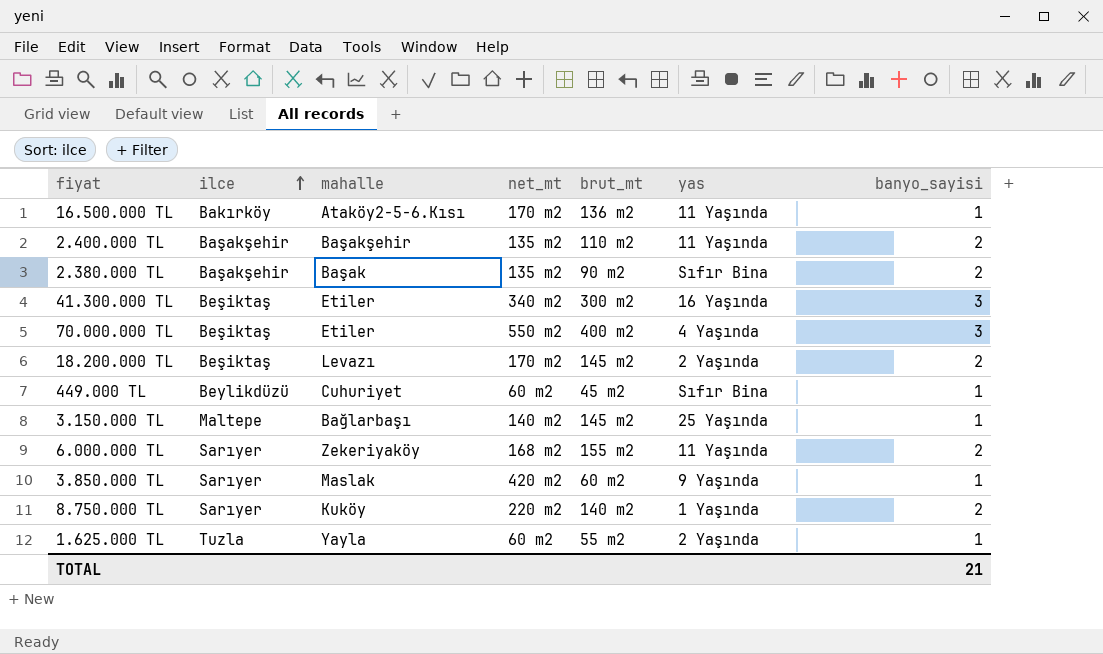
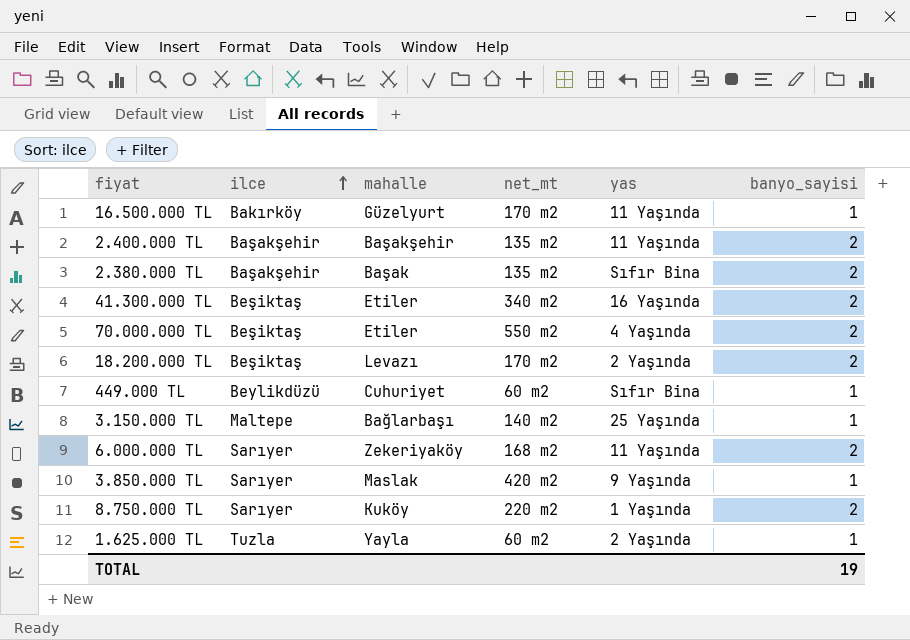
column brut_mt | position: 5 -> none
16.500.000 TL | mahalle: Ataköy2-5-6.Kısı -> Güzelyurt
41.300.000 TL | banyo_sayisi: 3 -> 2
70.000.000 TL | banyo_sayisi: 3 -> 2
TOTAL | banyo_sayisi: 21 -> 19

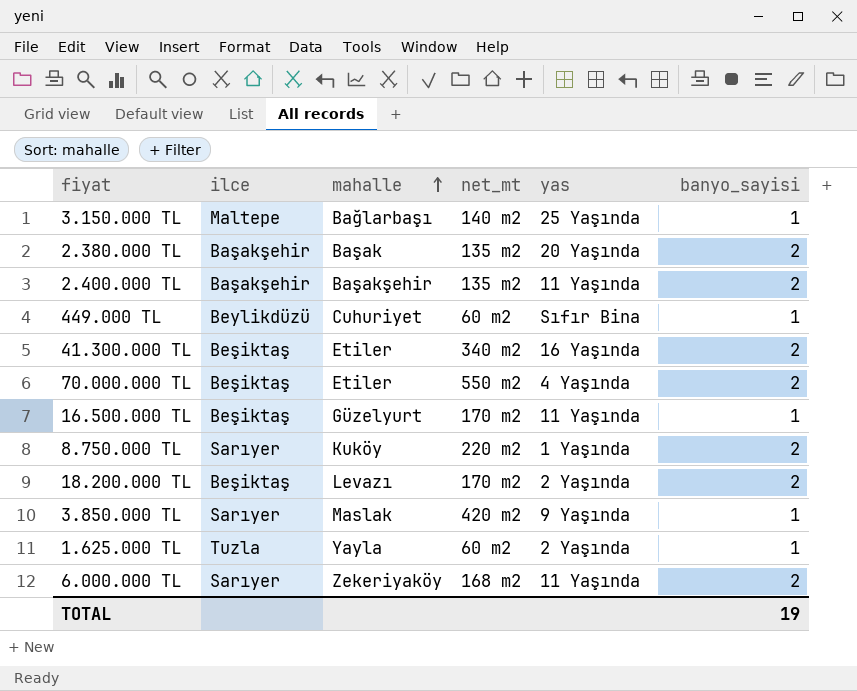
row order: ilce ascending -> mahalle ascending
2.380.000 TL | yas: Sıfır Bina -> 20 Yaşında
16.500.000 TL | ilce: Bakırköy -> Beşiktaş

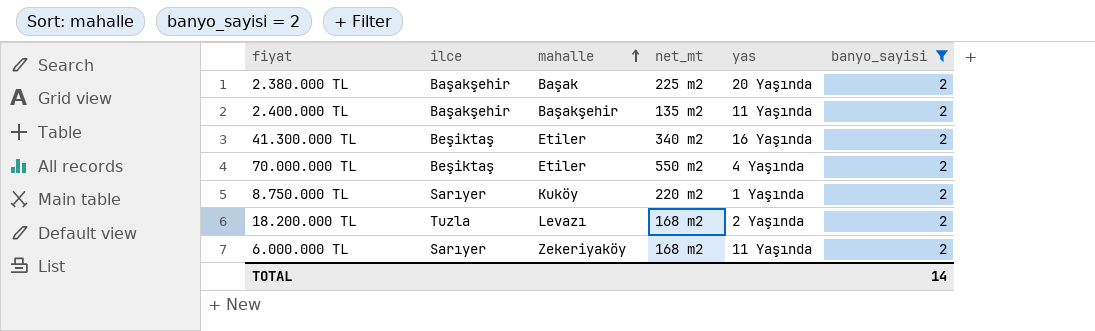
filter: none -> banyo_sayisi = 2
2.380.000 TL | net_mt: 135 m2 -> 225 m2
18.200.000 TL | ilce: Beşiktaş -> Tuzla
18.200.000 TL | net_mt: 170 m2 -> 168 m2
TOTAL | banyo_sayisi: 19 -> 14

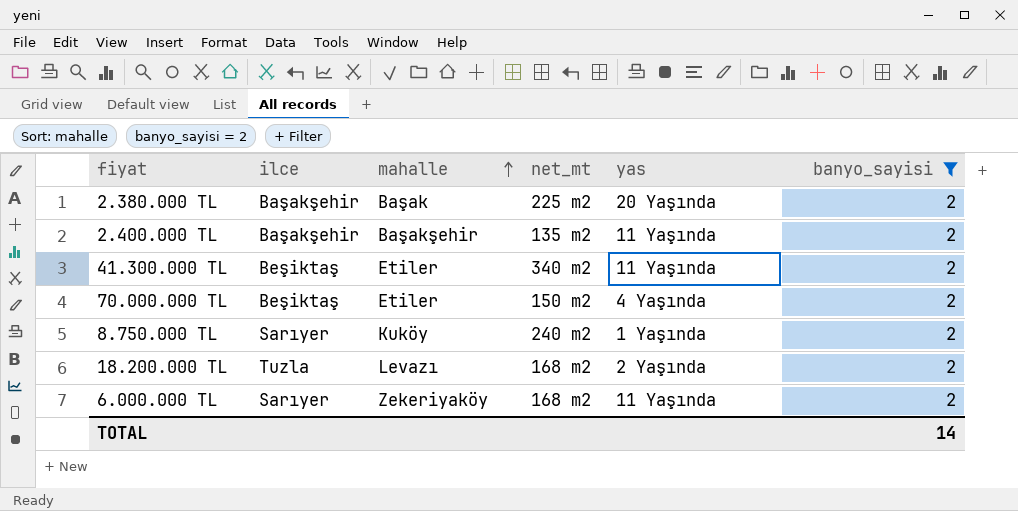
41.300.000 TL | yas: 16 Yaşında -> 11 Yaşında
70.000.000 TL | net_mt: 550 m2 -> 150 m2
8.750.000 TL | net_mt: 220 m2 -> 240 m2

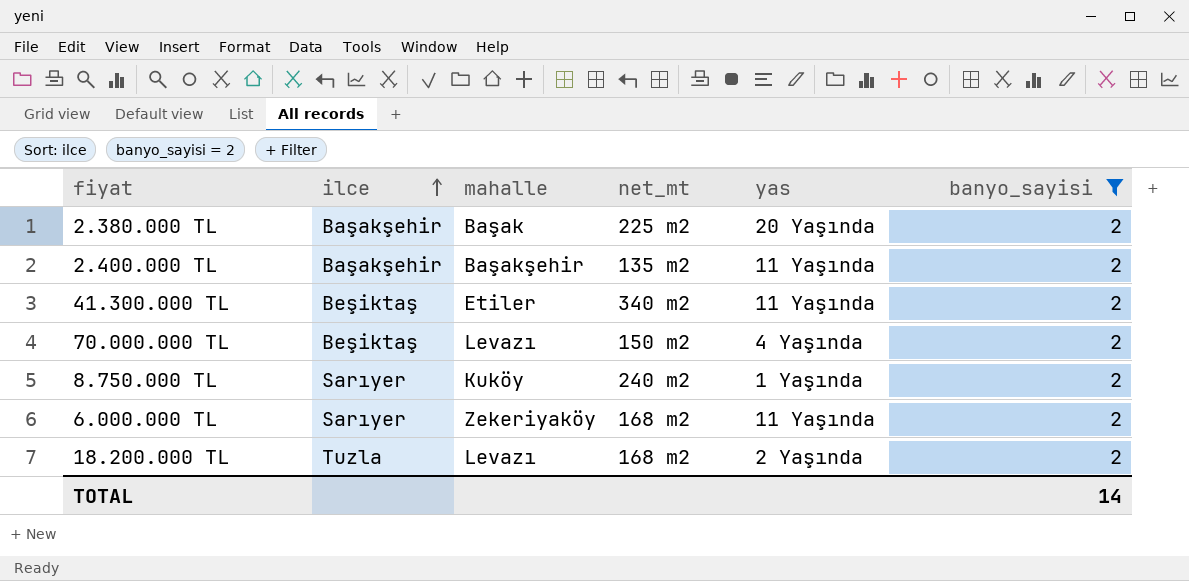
row order: mahalle ascending -> ilce ascending
70.000.000 TL | mahalle: Etiler -> Levazı

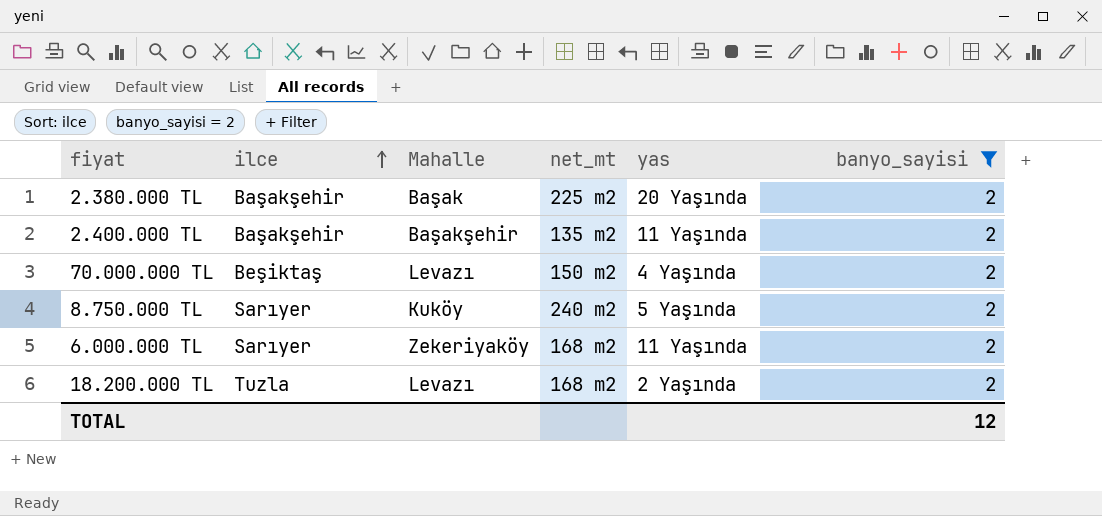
column name: mahalle -> Mahalle
row 41.300.000 TL: Beşiktaş | Etiler | 340 m2 | 11 Yaşında | 2 -> none
8.750.000 TL | yas: 1 Yaşında -> 5 Yaşında
TOTAL | banyo_sayisi: 14 -> 12

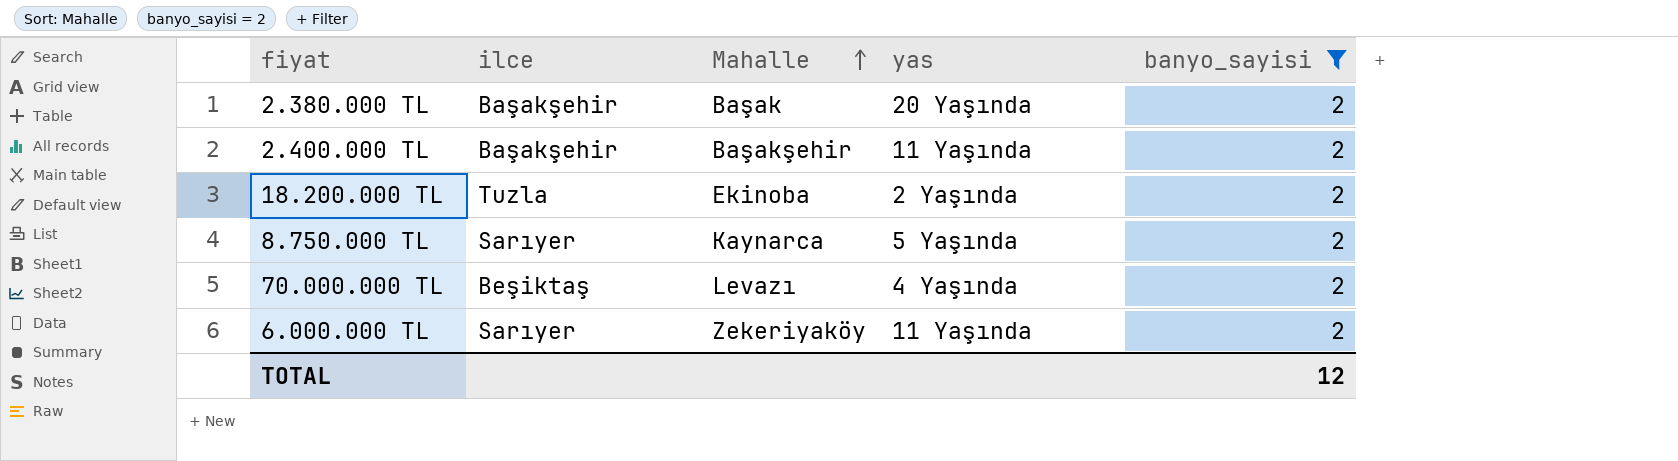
row order: ilce ascending -> Mahalle ascending
column net_mt | position: 4 -> none
18.200.000 TL | Mahalle: Levazı -> Ekinoba
8.750.000 TL | Mahalle: Kuköy -> Kaynarca

